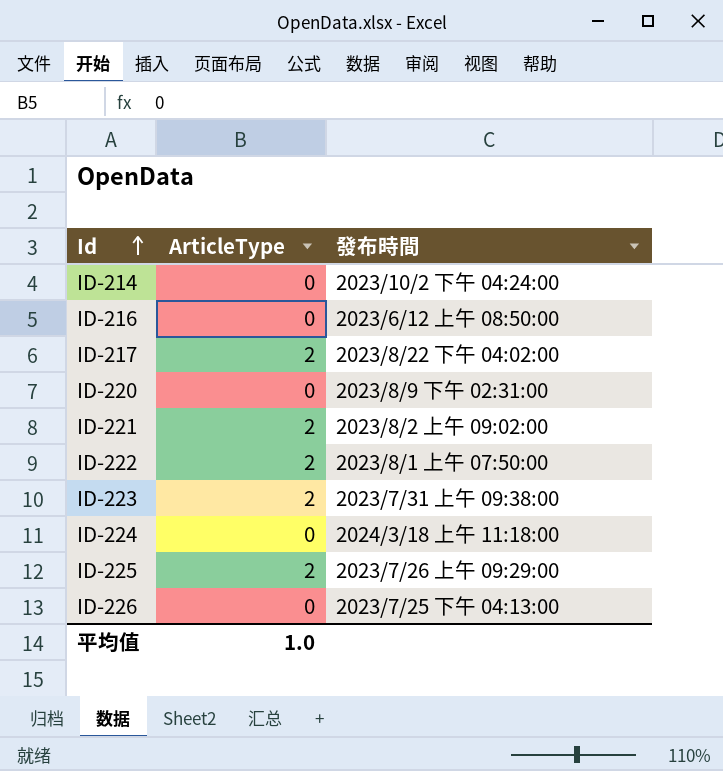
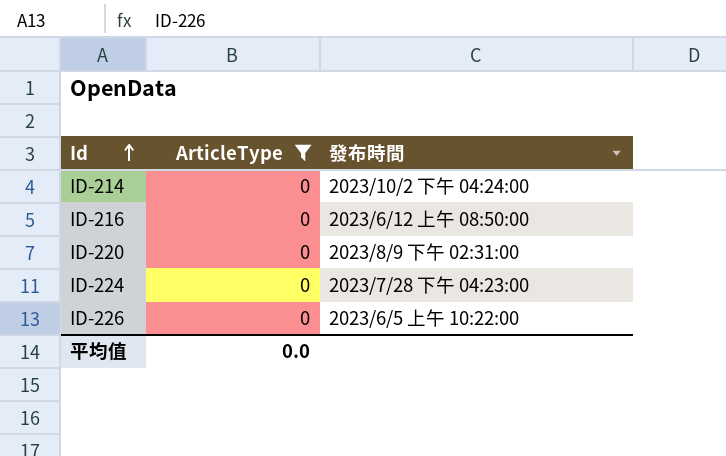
filter: none -> ArticleType = 0
ID-224 | 發布時間: 2024/3/18 上午 11:18:00 -> 2023/7/28 下午 04:23:00
ID-226 | 發布時間: 2023/7/25 下午 04:13:00 -> 2023/6/5 上午 10:22:00
平均值 | ArticleType: 1.0 -> 0.0

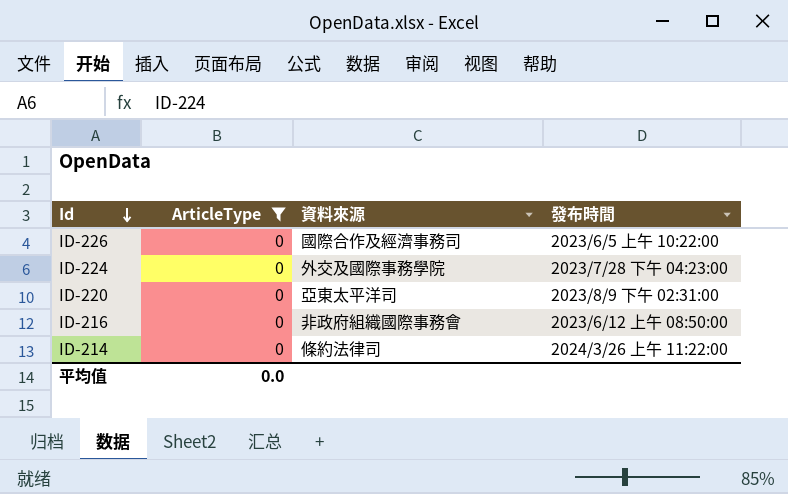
row order: Id ascending -> Id descending
column 資料來源 | position: none -> 3
ID-214 | 發布時間: 2023/10/2 下午 04:24:00 -> 2024/3/26 上午 11:22:00

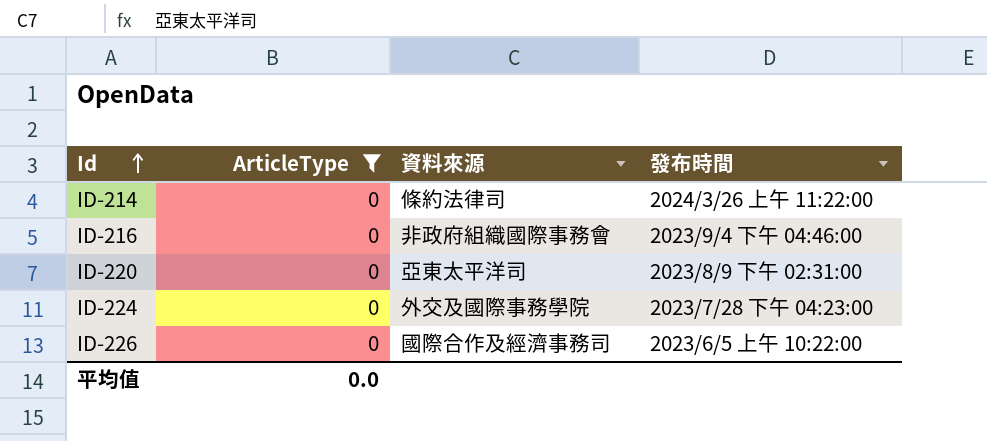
row order: Id descending -> Id ascending
ID-216 | 發布時間: 2023/6/12 上午 08:50:00 -> 2023/9/4 下午 04:46:00

